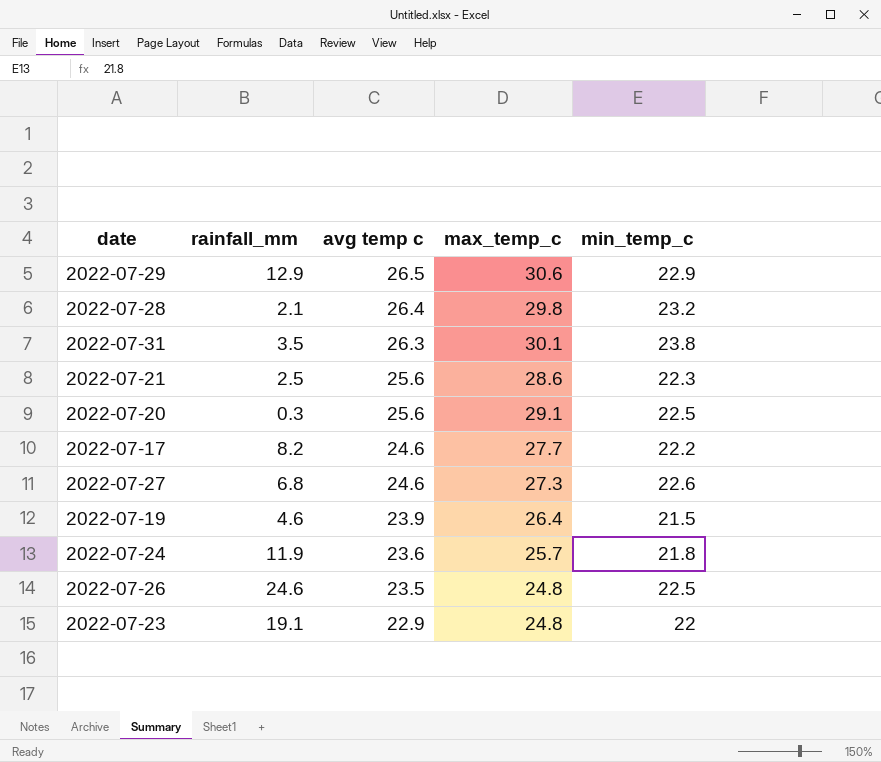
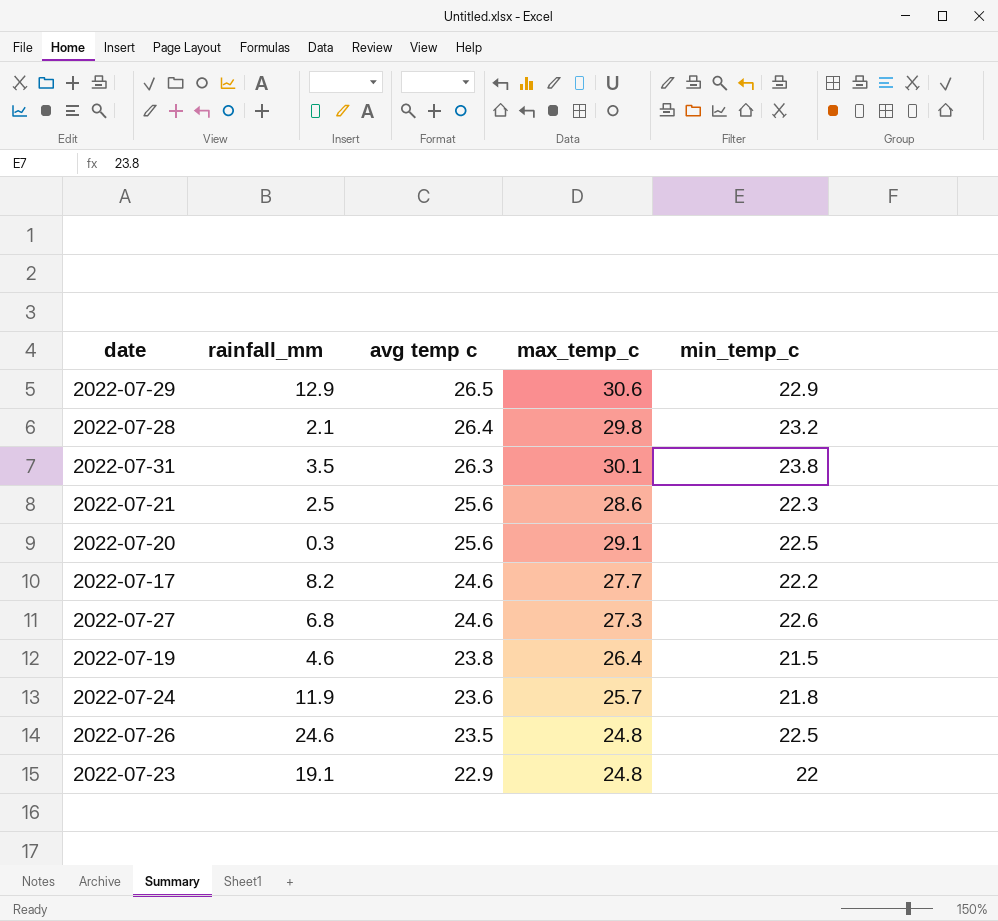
2022-07-19 | avg temp c: 23.9 -> 23.8

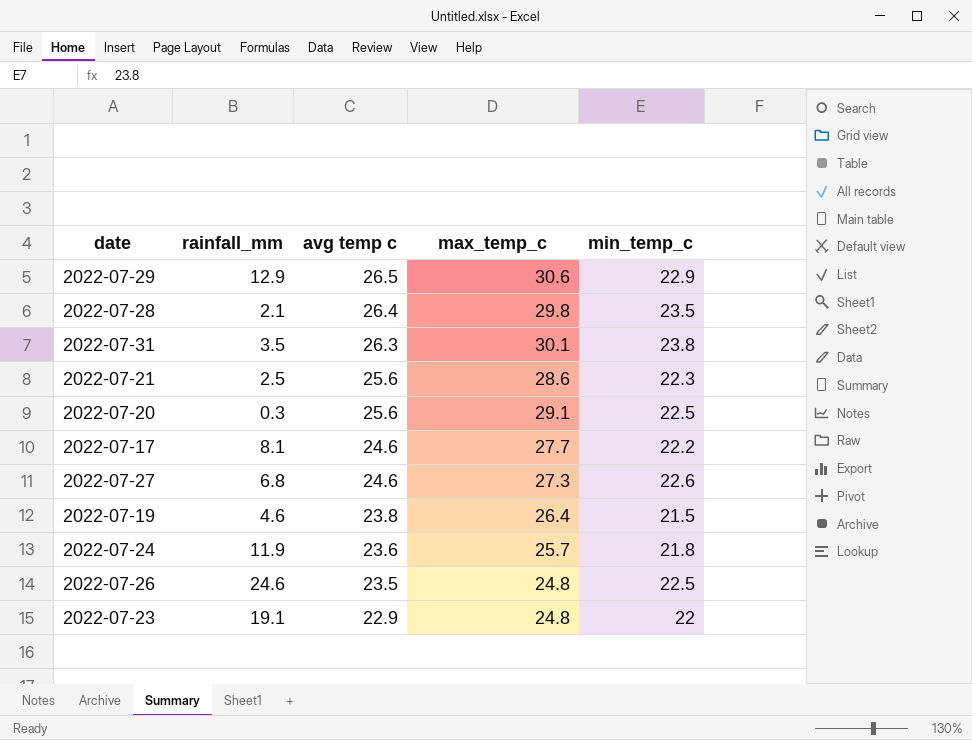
2022-07-28 | min_temp_c: 23.2 -> 23.5
2022-07-17 | rainfall_mm: 8.2 -> 8.1

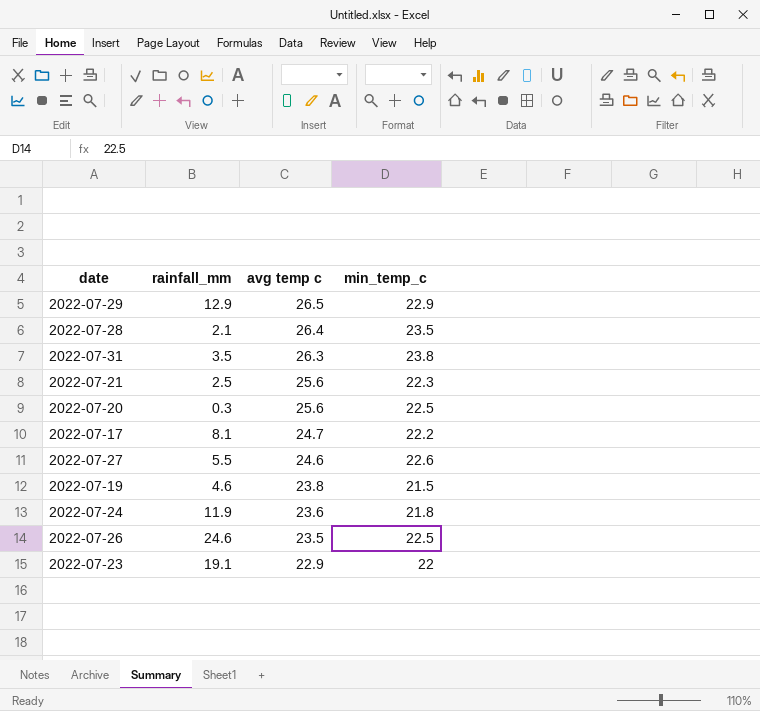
column max_temp_c | position: 4 -> none
2022-07-17 | avg temp c: 24.6 -> 24.7
2022-07-27 | rainfall_mm: 6.8 -> 5.5

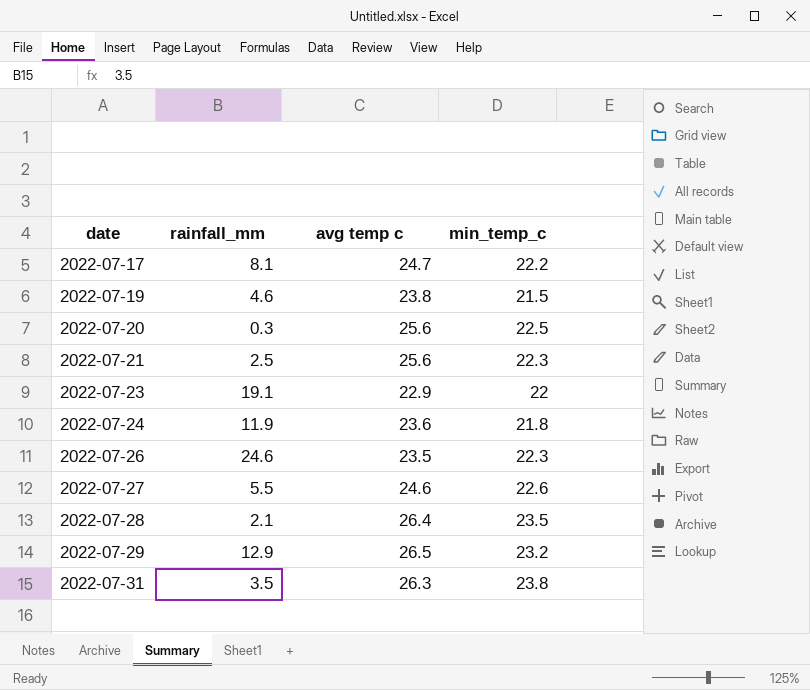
row order: avg temp c descending -> date ascending
2022-07-26 | min_temp_c: 22.5 -> 22.3
2022-07-29 | min_temp_c: 22.9 -> 23.2

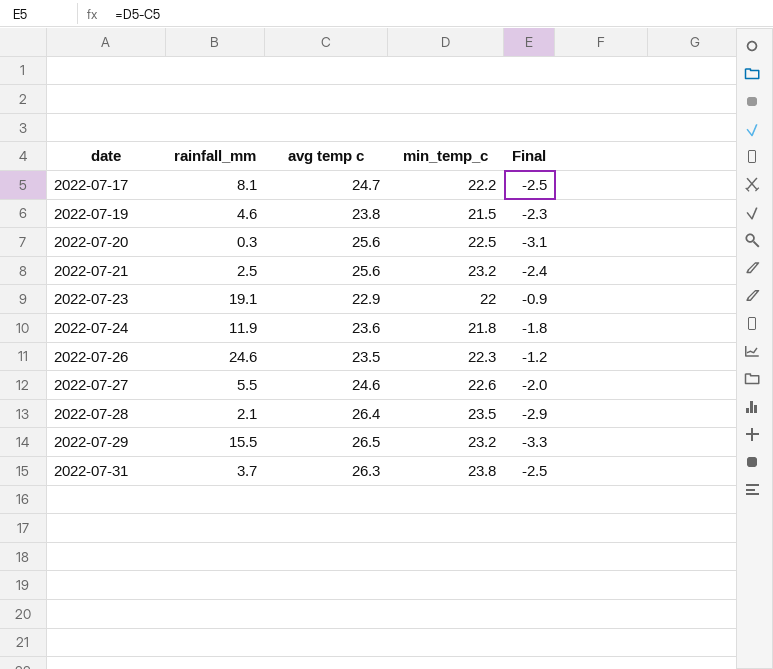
column Final | formula: none -> [min_temp_c] - [avg temp c]
2022-07-21 | min_temp_c: 22.3 -> 23.2
2022-07-29 | rainfall_mm: 12.9 -> 15.5
2022-07-31 | rainfall_mm: 3.5 -> 3.7

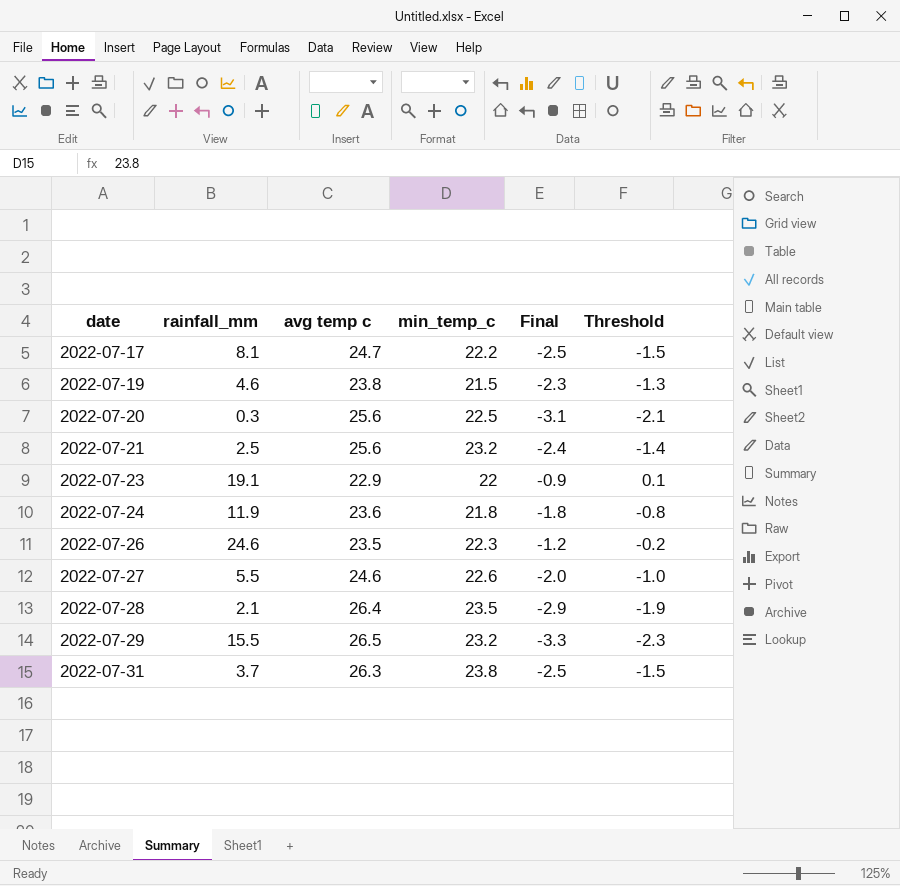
column Threshold | formula: none -> [Final] + 1

